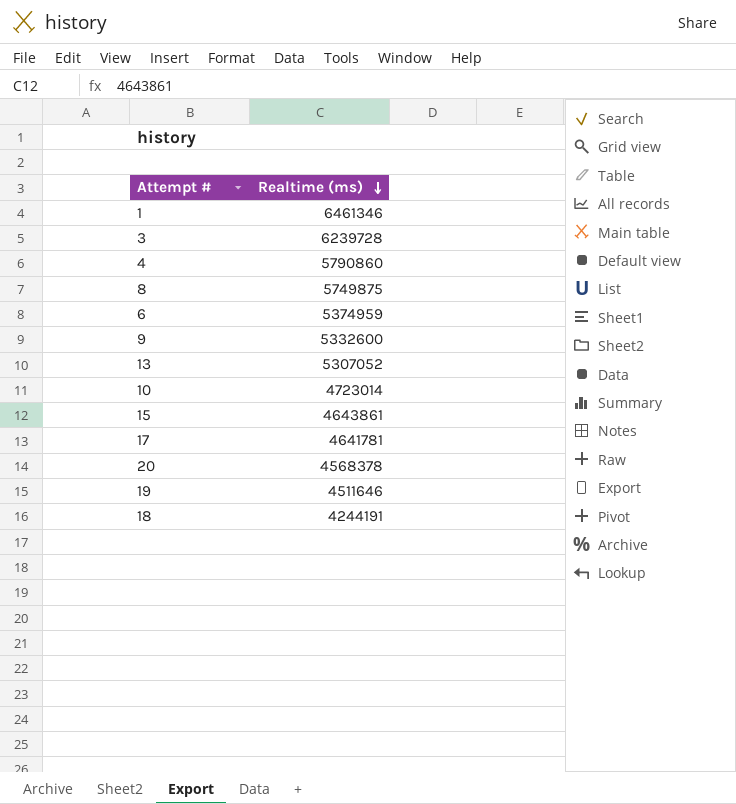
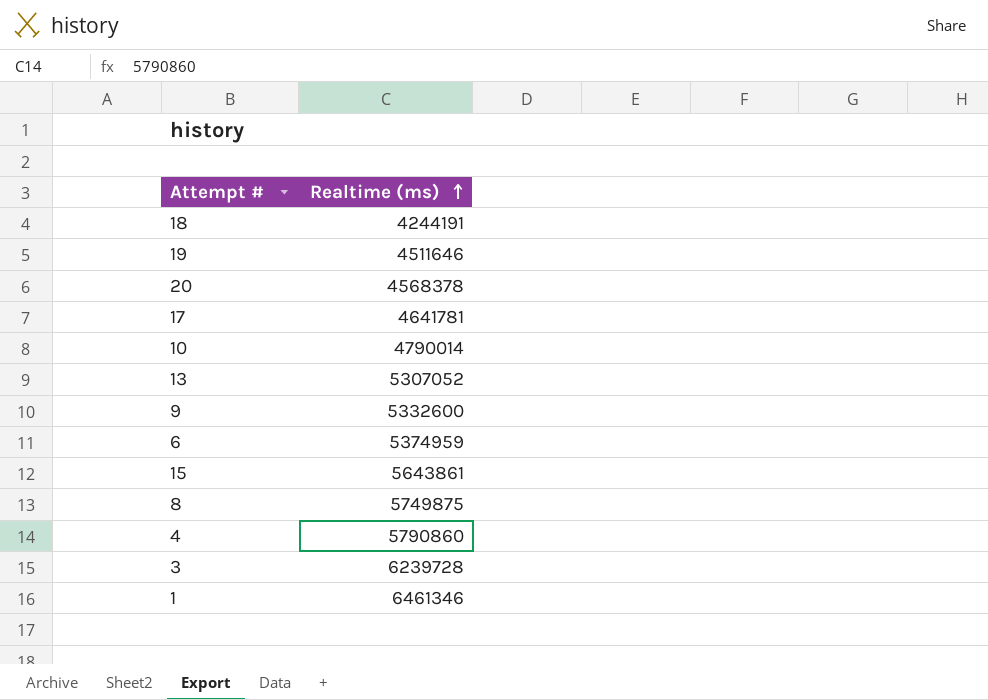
row order: Realtime (ms) descending -> Realtime (ms) ascending
10 | Realtime (ms): 4723014 -> 4790014
15 | Realtime (ms): 4643861 -> 5643861

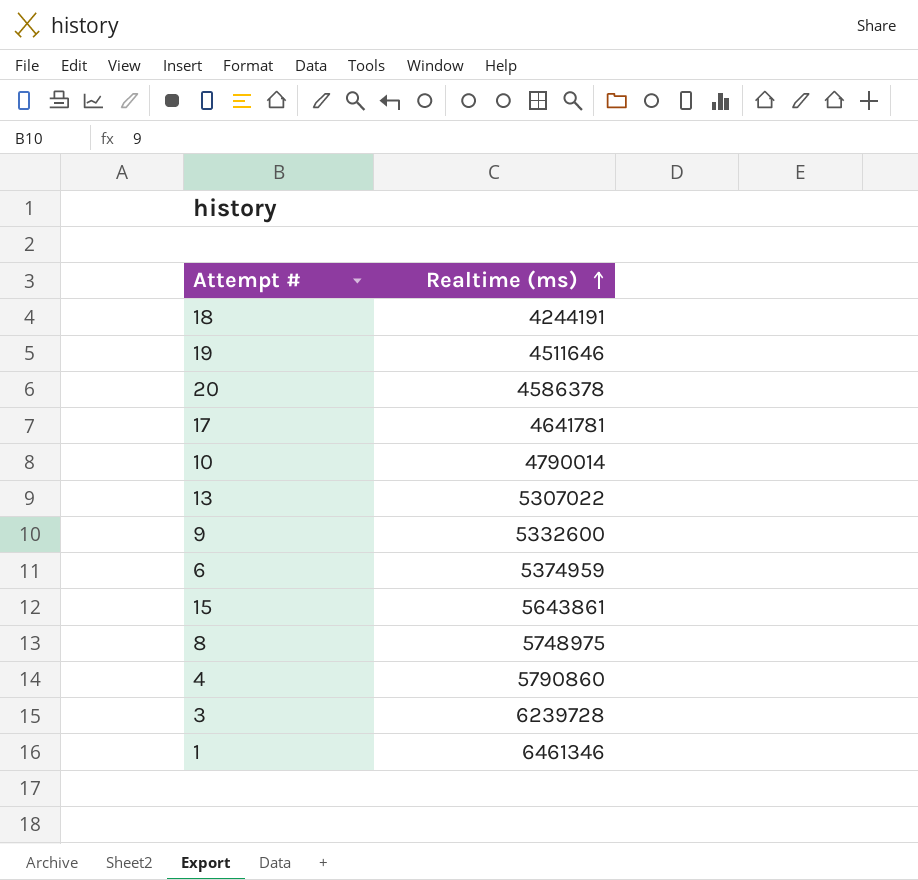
20 | Realtime (ms): 4568378 -> 4586378
13 | Realtime (ms): 5307052 -> 5307022
8 | Realtime (ms): 5749875 -> 5748975

